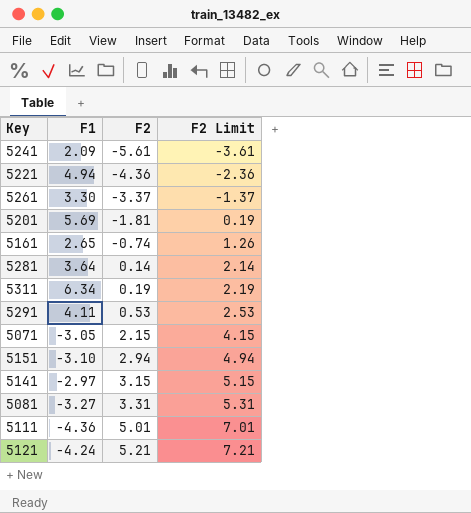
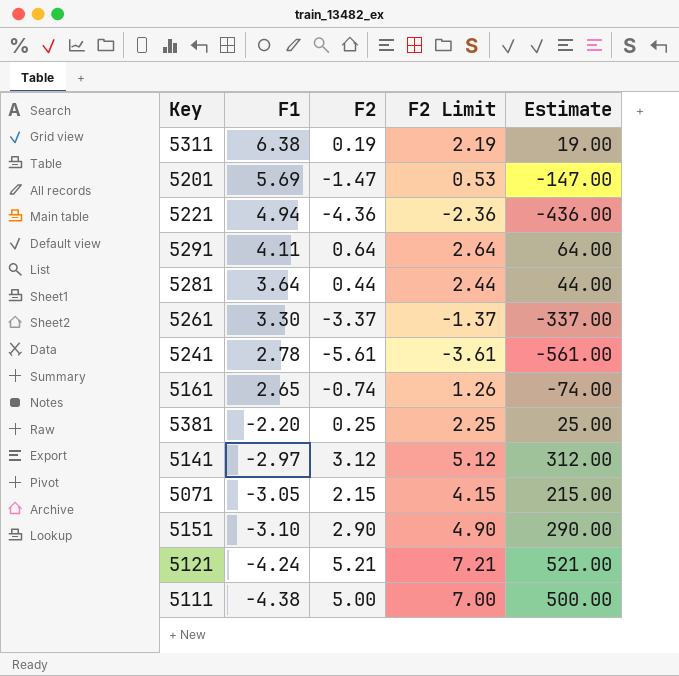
row order: F2 ascending -> F1 descending
column Estimate | formula: none -> [F2] * 100
row 5081: -3.27 | 3.31 | 5.31 -> none
5311 | F1: 6.34 -> 6.38
5201 | F2: -1.81 -> -1.47
5201 | F2 Limit: 0.19 -> 0.53
5291 | F2: 0.53 -> 0.64
5291 | F2 Limit: 2.53 -> 2.64
5281 | F2: 0.14 -> 0.44
5281 | F2 Limit: 2.14 -> 2.44
5241 | F1: 2.09 -> 2.78
row 5381: none -> -2.20 | 0.25 | 2.25 | 25.00
5141 | F2: 3.15 -> 3.12
5141 | F2 Limit: 5.15 -> 5.12
5151 | F2: 2.94 -> 2.90
5151 | F2 Limit: 4.94 -> 4.90
5111 | F1: -4.36 -> -4.38
5111 | F2: 5.01 -> 5.00
5111 | F2 Limit: 7.01 -> 7.00

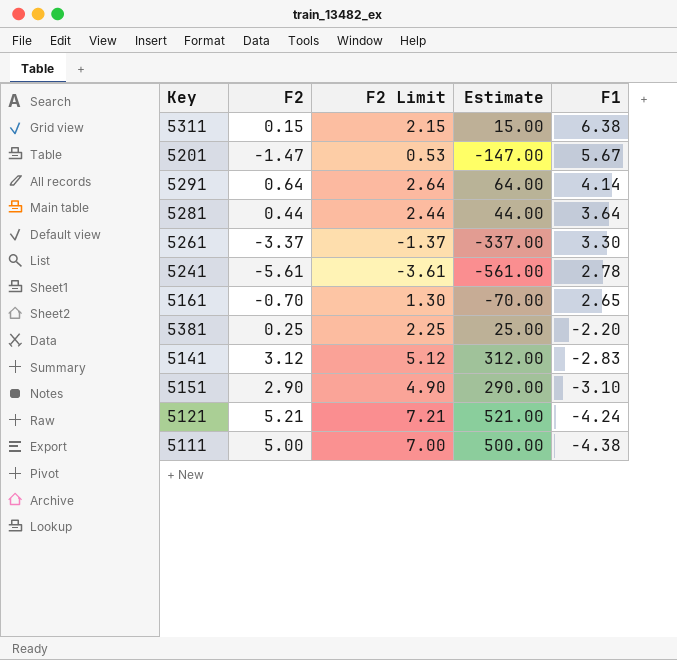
column F1 | position: 2 -> 5
row 5221: 4.94 | -4.36 | -2.36 | -436.00 -> none
row 5071: -3.05 | 2.15 | 4.15 | 215.00 -> none
5311 | F2: 0.19 -> 0.15
5311 | F2 Limit: 2.19 -> 2.15
5311 | Estimate: 19.00 -> 15.00
5201 | F1: 5.69 -> 5.67
5291 | F1: 4.11 -> 4.14
5161 | F2: -0.74 -> -0.70
5161 | F2 Limit: 1.26 -> 1.30
5161 | Estimate: -74.00 -> -70.00
5141 | F1: -2.97 -> -2.83

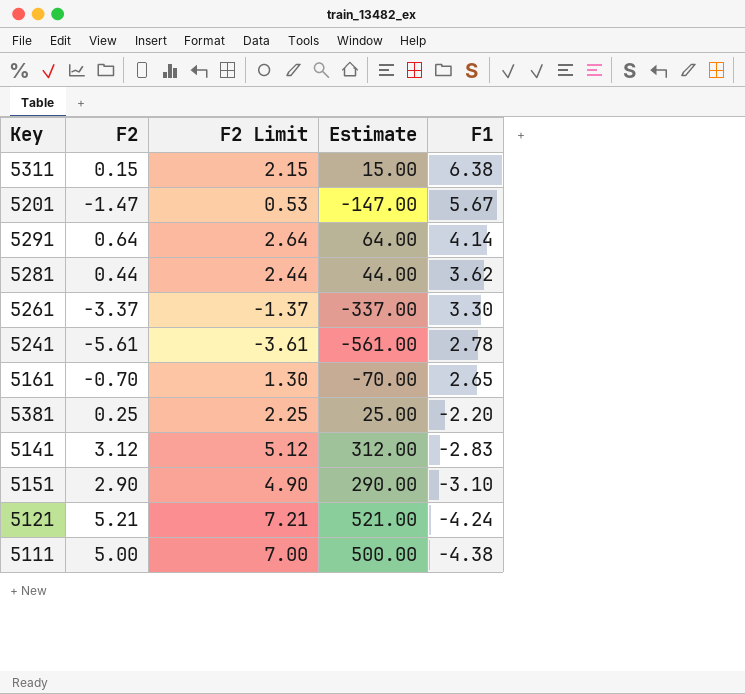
5281 | F1: 3.64 -> 3.62

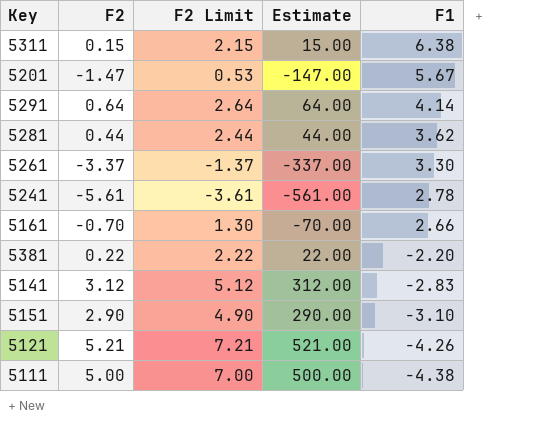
5161 | F1: 2.65 -> 2.66
5381 | F2: 0.25 -> 0.22
5381 | F2 Limit: 2.25 -> 2.22
5381 | Estimate: 25.00 -> 22.00
5121 | F1: -4.24 -> -4.26

